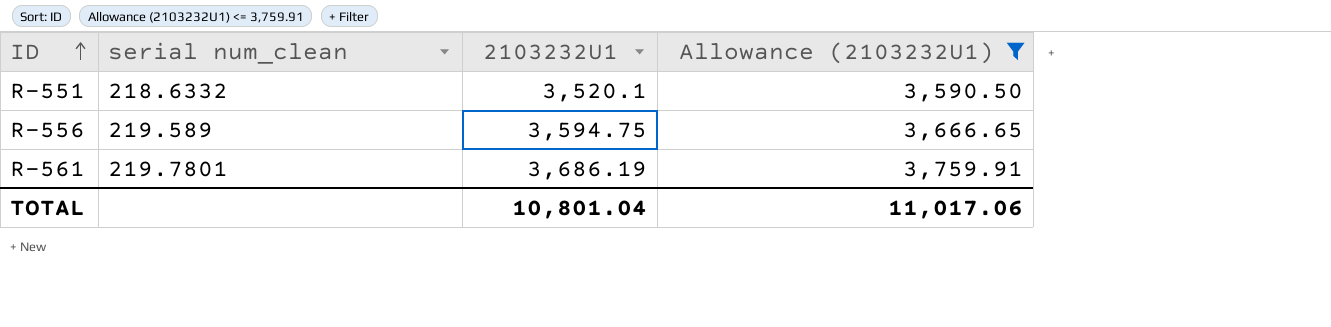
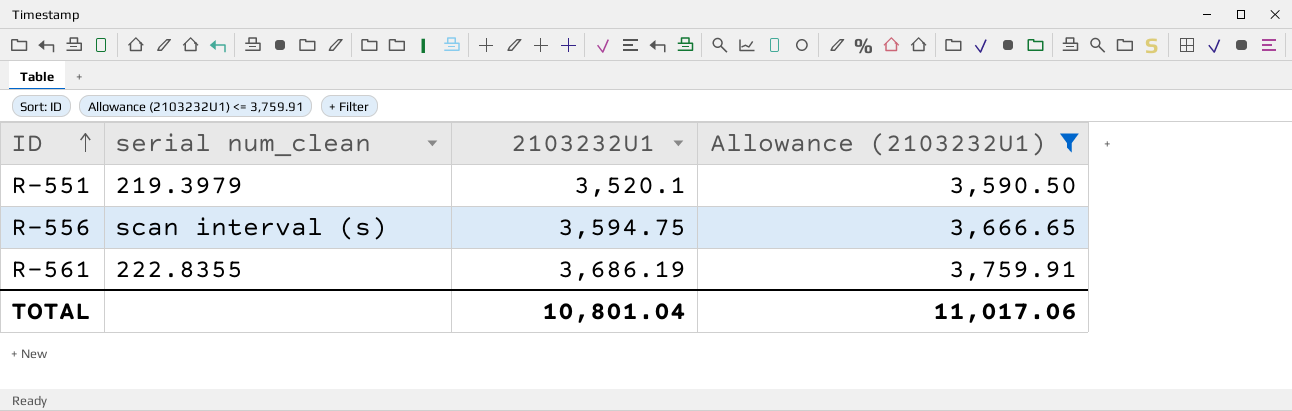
R-551 | serial num_clean: 218.6332 -> 219.3979
R-556 | serial num_clean: 219.589 -> scan interval (s)
R-561 | serial num_clean: 219.7801 -> 222.8355

